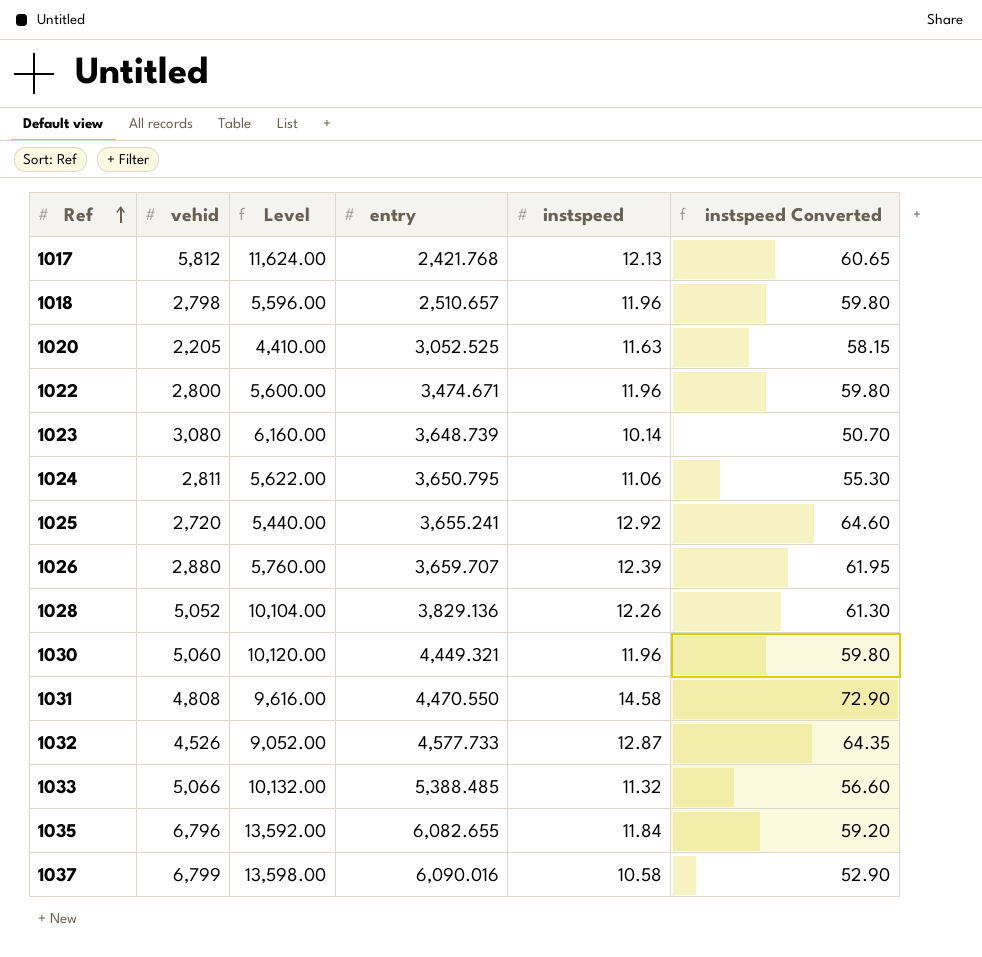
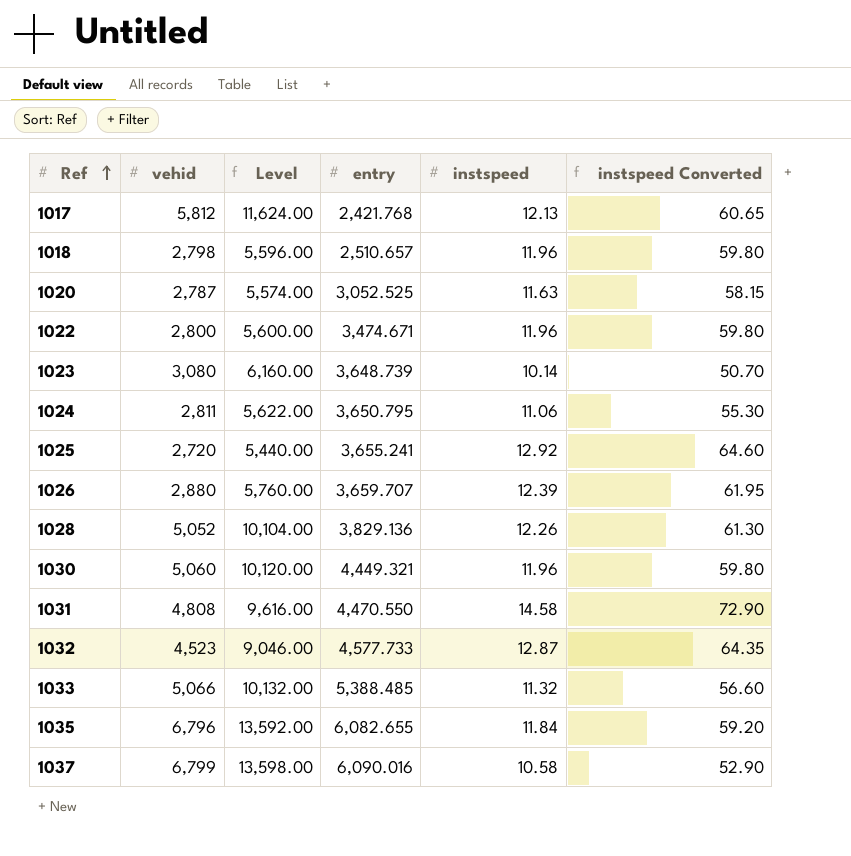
1020 | vehid: 2,205 -> 2,787
1020 | Level: 4,410.00 -> 5,574.00
1032 | vehid: 4,526 -> 4,523
1032 | Level: 9,052.00 -> 9,046.00

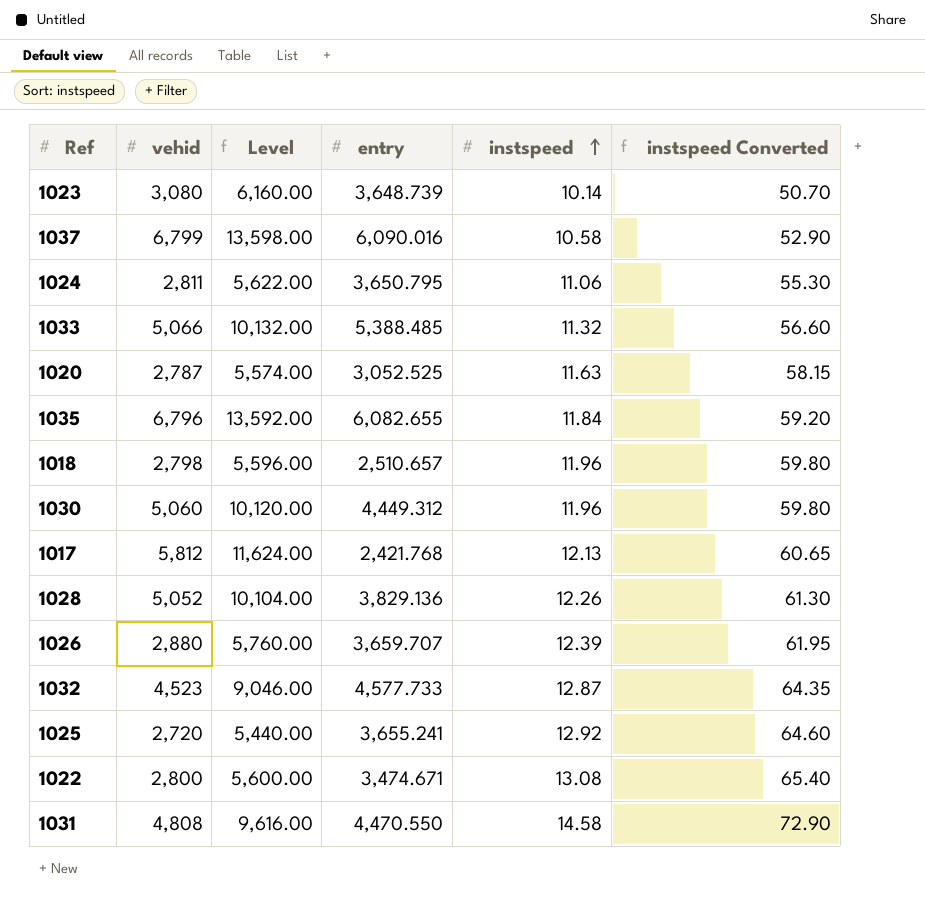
row order: Ref ascending -> instspeed ascending
1030 | entry: 4,449.321 -> 4,449.312
1022 | instspeed: 11.96 -> 13.08
1022 | instspeed Converted: 59.80 -> 65.40

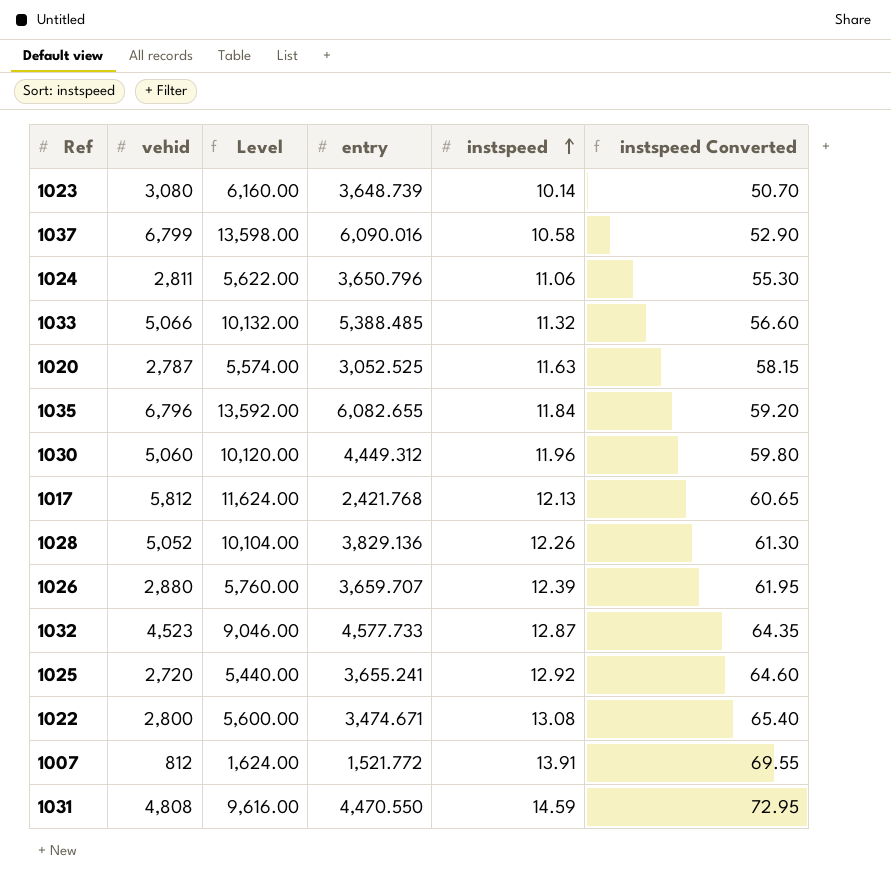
row 1018: 2,798 | 5,596.00 | 2,510.657 | 11.96 | 59.80 -> none
1024 | entry: 3,650.795 -> 3,650.796
row 1007: none -> 812 | 1,624.00 | 1,521.772 | 13.91 | 69.55
1031 | instspeed: 14.58 -> 14.59
1031 | instspeed Converted: 72.90 -> 72.95

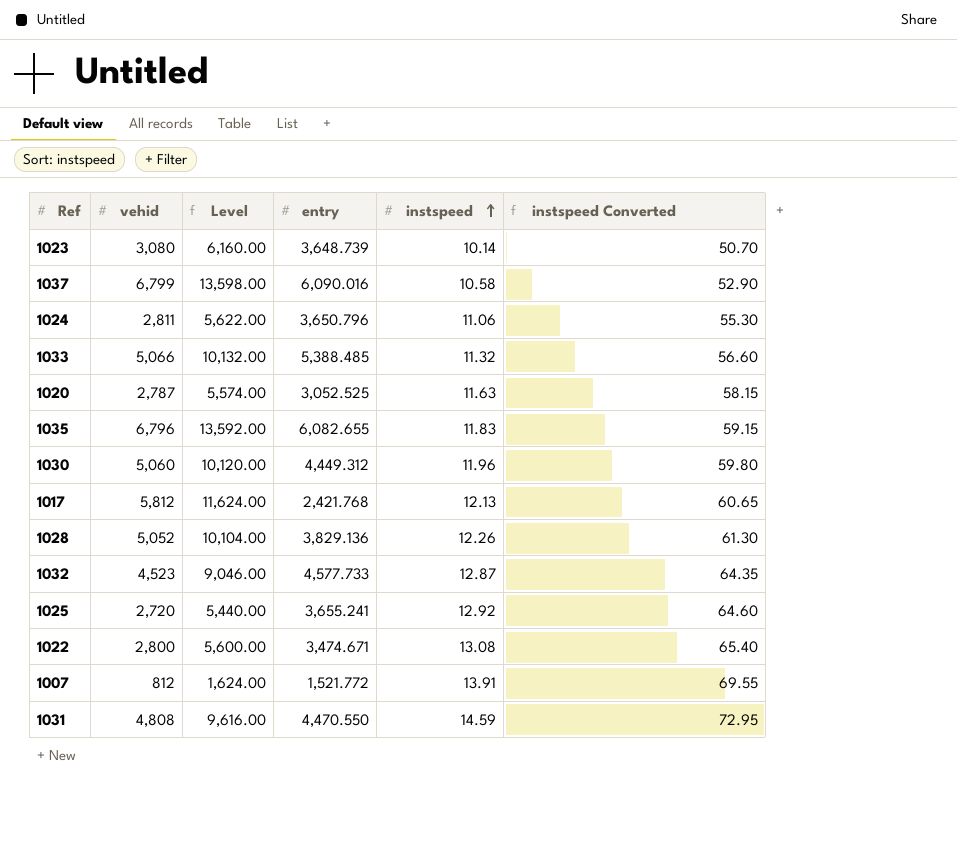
row 1026: 2,880 | 5,760.00 | 3,659.707 | 12.39 | 61.95 -> none
1035 | instspeed: 11.84 -> 11.83
1035 | instspeed Converted: 59.20 -> 59.15

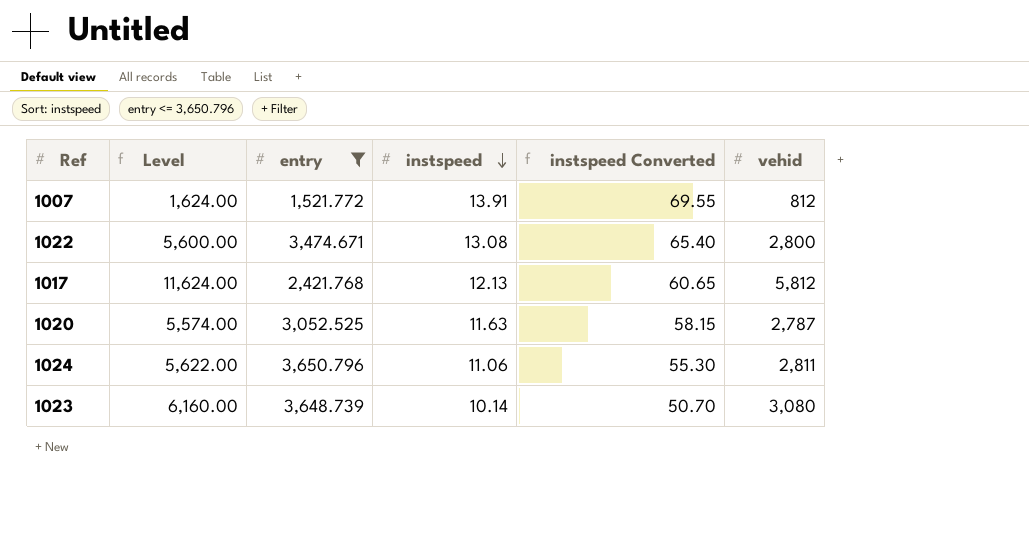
filter: none -> entry <= 3,650.796
row order: instspeed ascending -> instspeed descending
column vehid | position: 2 -> 6

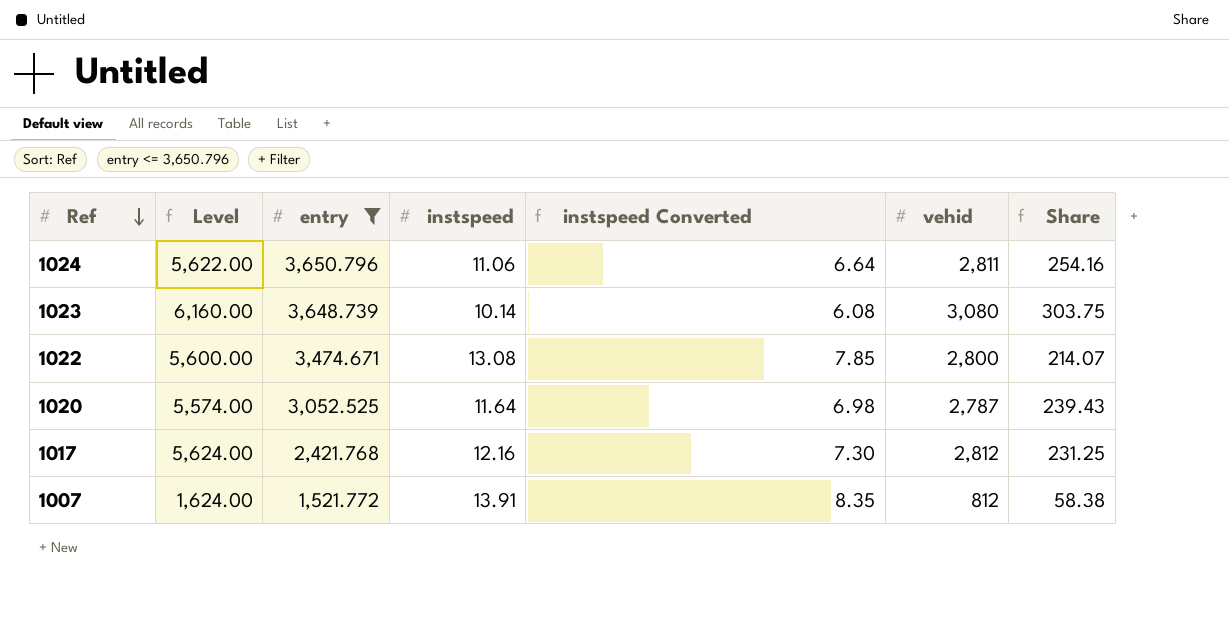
row order: instspeed descending -> Ref descending
column instspeed Converted | formula: [instspeed] * 5 -> [instspeed] * 0.6
column Share | formula: none -> [vehid] / [instspeed]
1020 | instspeed: 11.63 -> 11.64
1017 | Level: 11,624.00 -> 5,624.00
1017 | instspeed: 12.13 -> 12.16
1017 | vehid: 5,812 -> 2,812

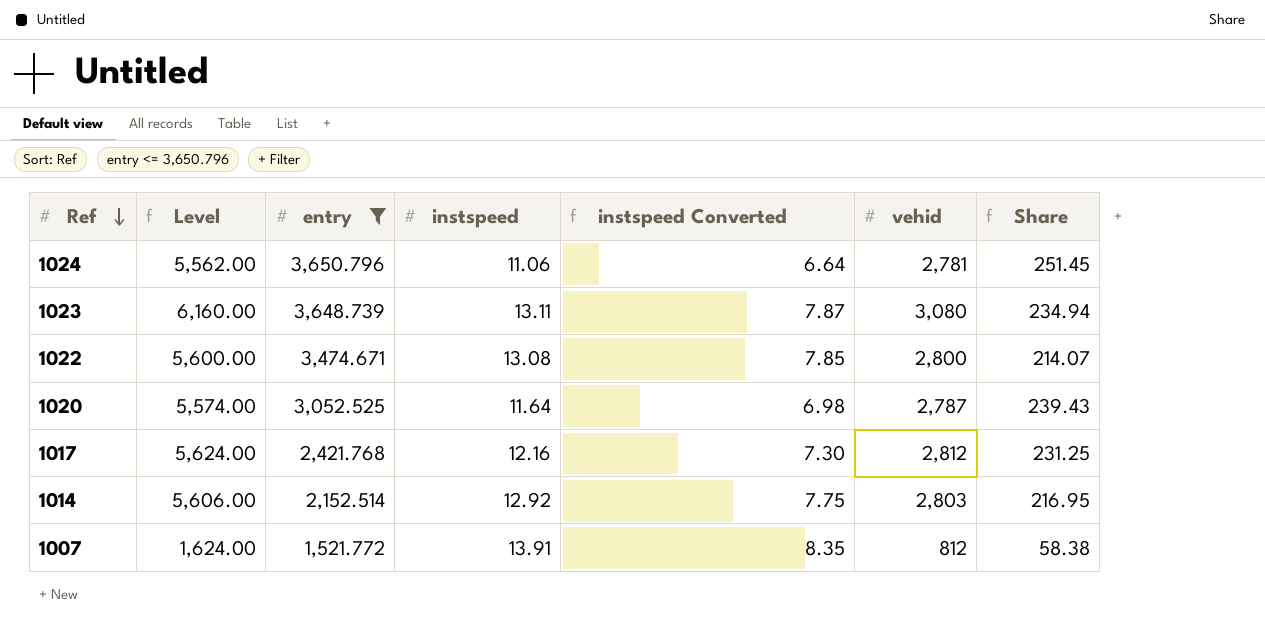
1024 | Level: 5,622.00 -> 5,562.00
1024 | vehid: 2,811 -> 2,781
1024 | Share: 254.16 -> 251.45
1023 | instspeed: 10.14 -> 13.11
1023 | instspeed Converted: 6.08 -> 7.87
1023 | Share: 303.75 -> 234.94
row 1014: none -> 5,606.00 | 2,152.514 | 12.92 | 7.75 | 2,803 | 216.95

